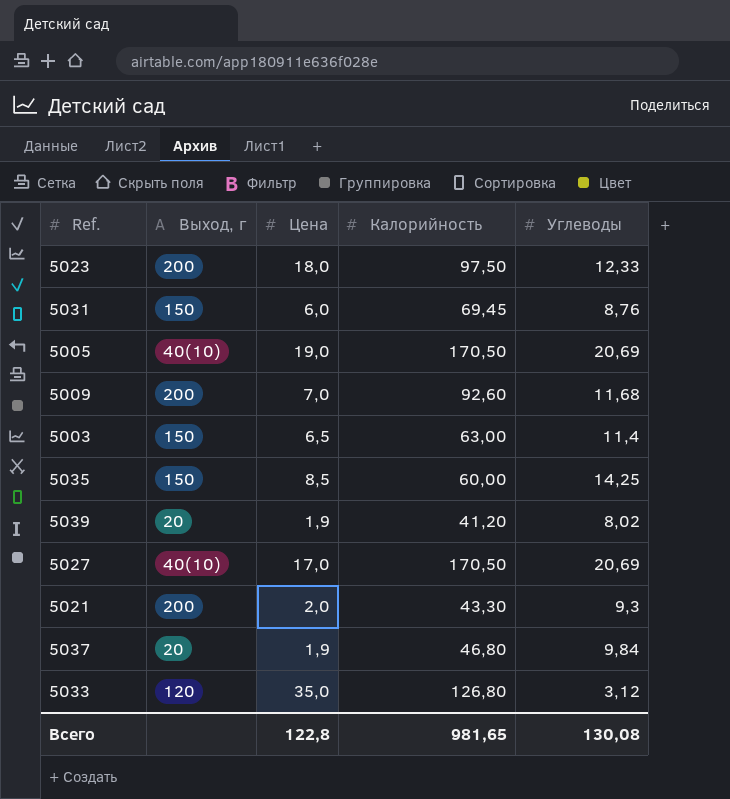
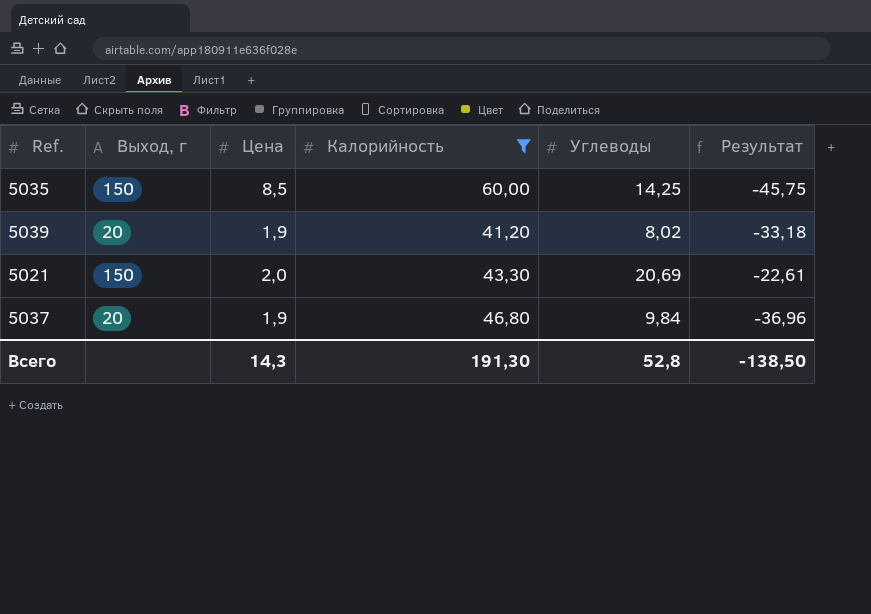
filter: none -> Калорийность <= 60,00
column Результат | formula: none -> [Углеводы] - [Калорийность]
5021 | Выход, г: 200 -> 150
5021 | Углеводы: 9,3 -> 20,69
Всего | Цена: 122,8 -> 14,3
Всего | Калорийность: 981,65 -> 191,30
Всего | Углеводы: 130,08 -> 52,8

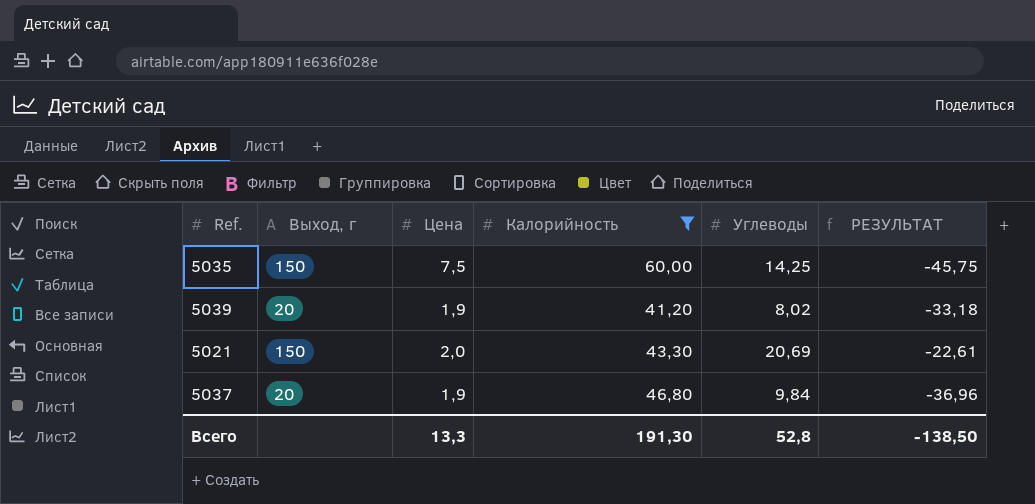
column name: Результат -> РЕЗУЛЬТАТ
5035 | Цена: 8,5 -> 7,5
Всего | Цена: 14,3 -> 13,3

